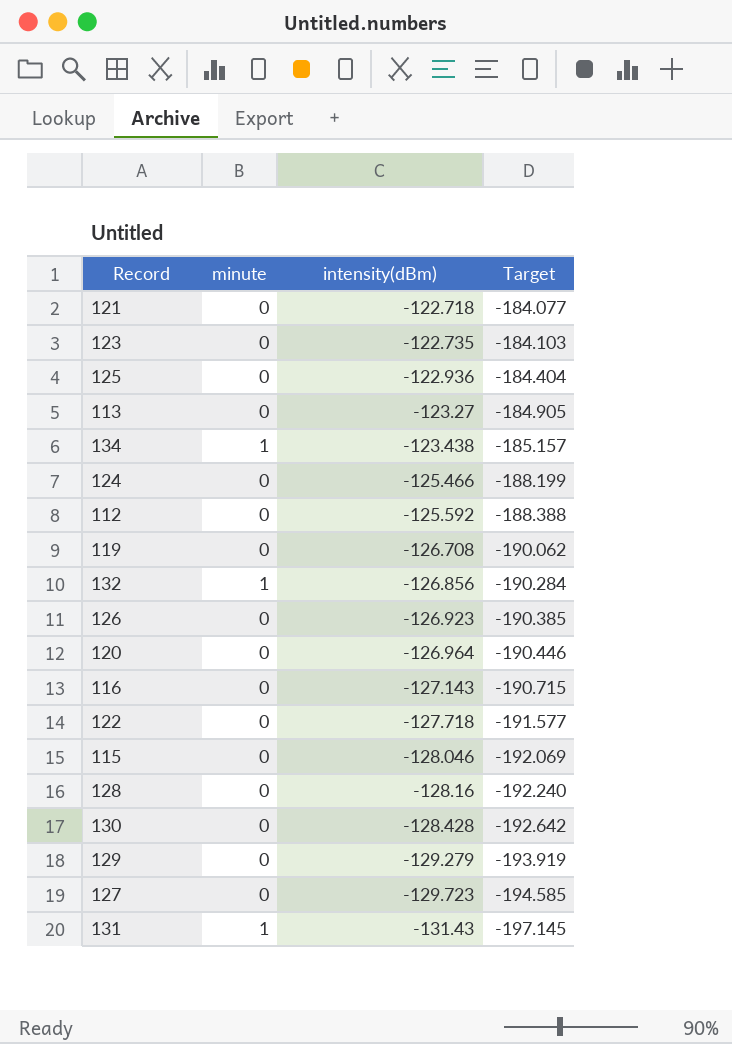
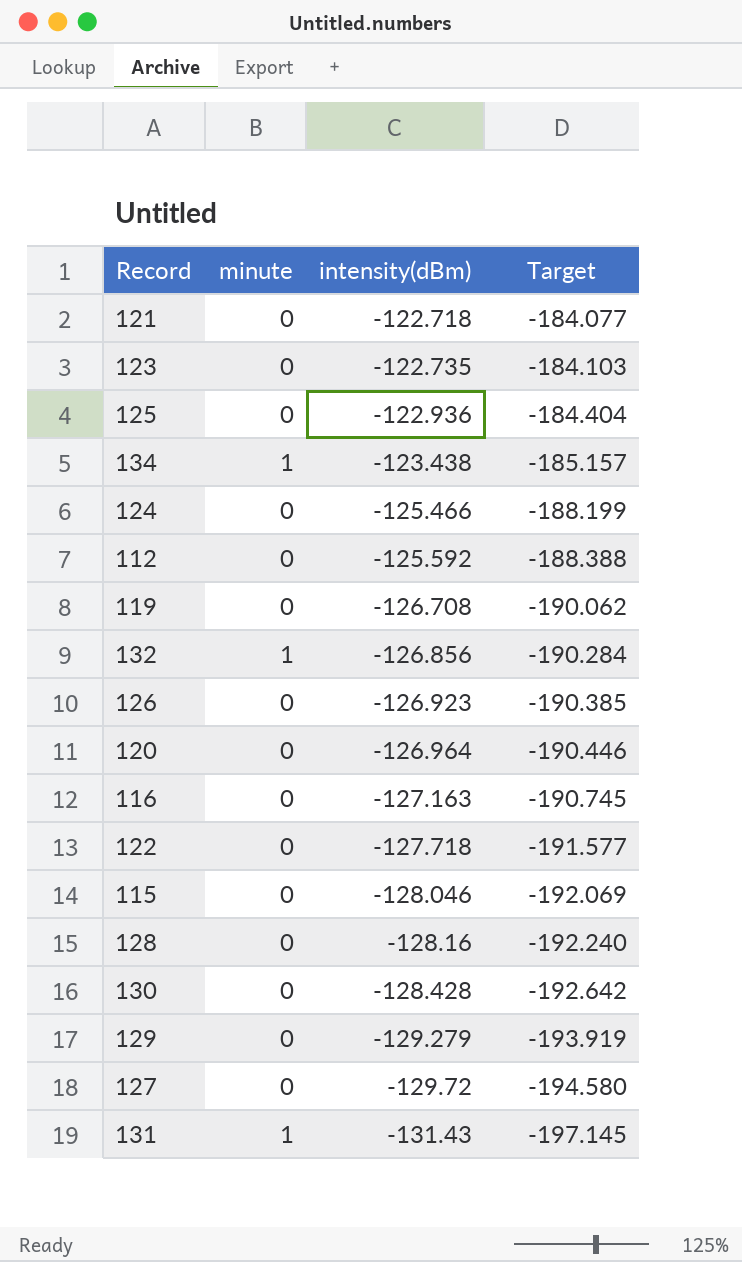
row 113: 0 | -123.27 | -184.905 -> none
116 | intensity(dBm): -127.143 -> -127.163
116 | Target: -190.715 -> -190.745
127 | intensity(dBm): -129.723 -> -129.72
127 | Target: -194.585 -> -194.580

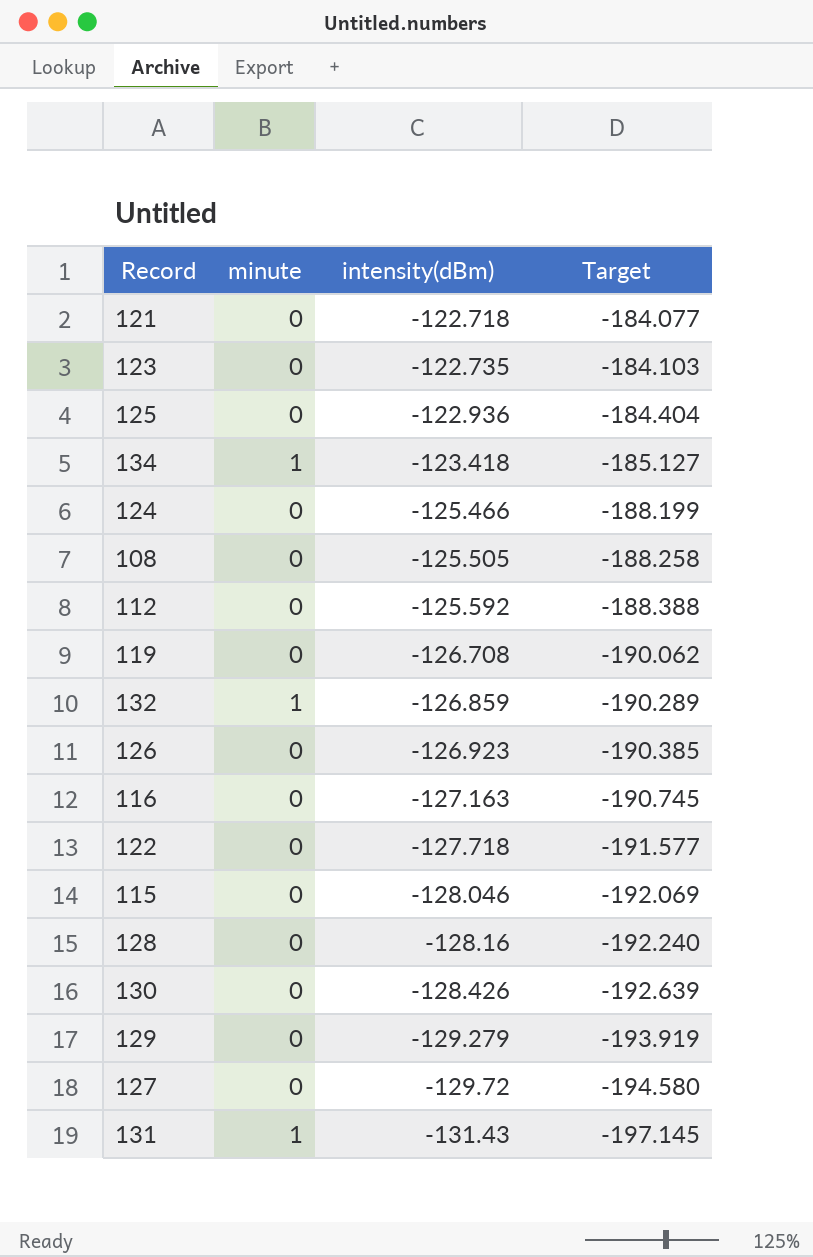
row 120: 0 | -126.964 | -190.446 -> none
134 | intensity(dBm): -123.438 -> -123.418
134 | Target: -185.157 -> -185.127
row 108: none -> 0 | -125.505 | -188.258
132 | intensity(dBm): -126.856 -> -126.859
132 | Target: -190.284 -> -190.289
130 | intensity(dBm): -128.428 -> -128.426
130 | Target: -192.642 -> -192.639

